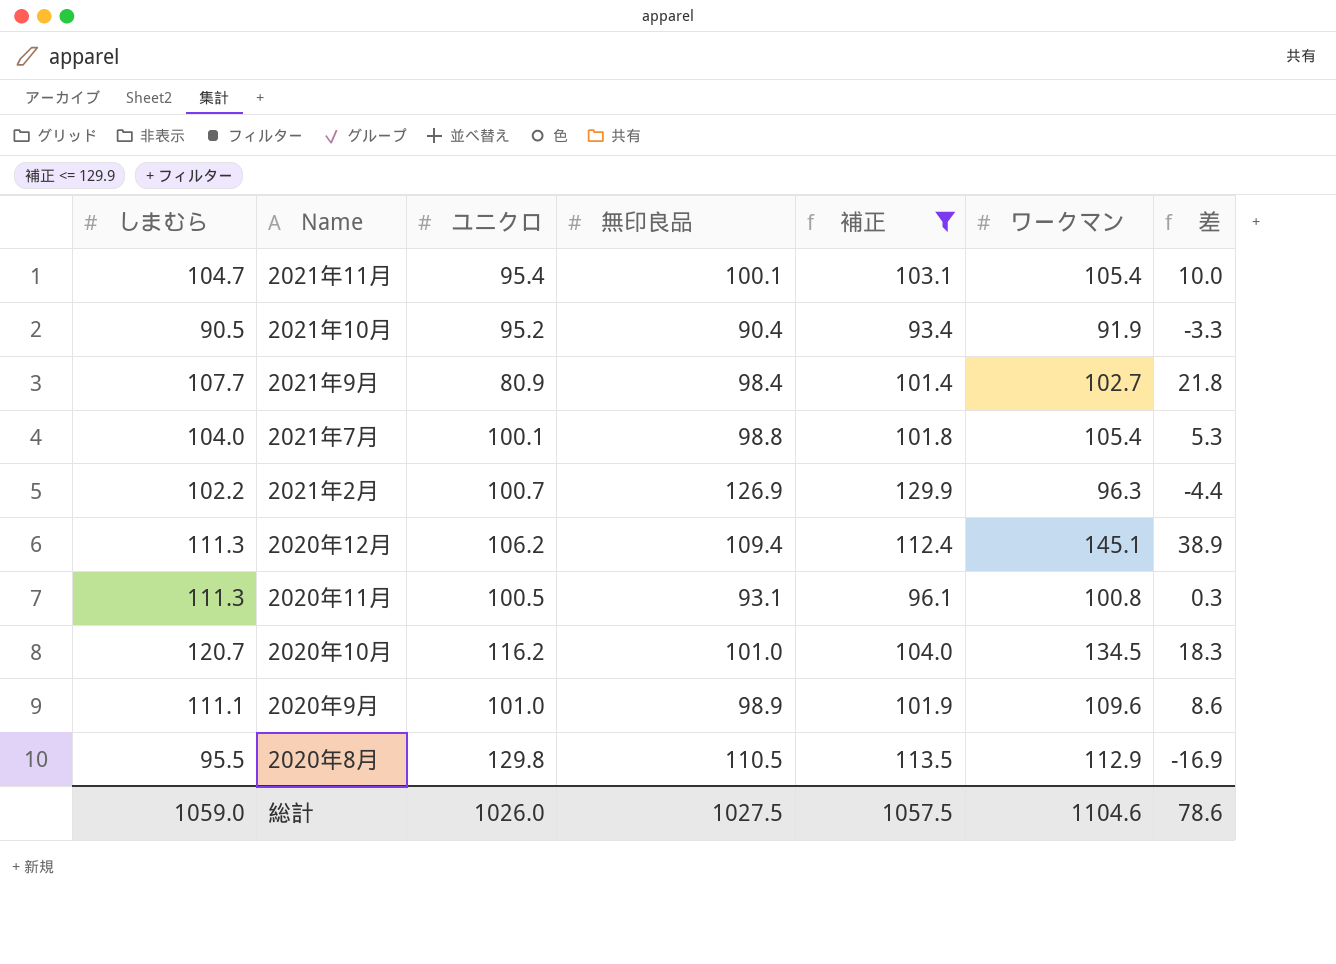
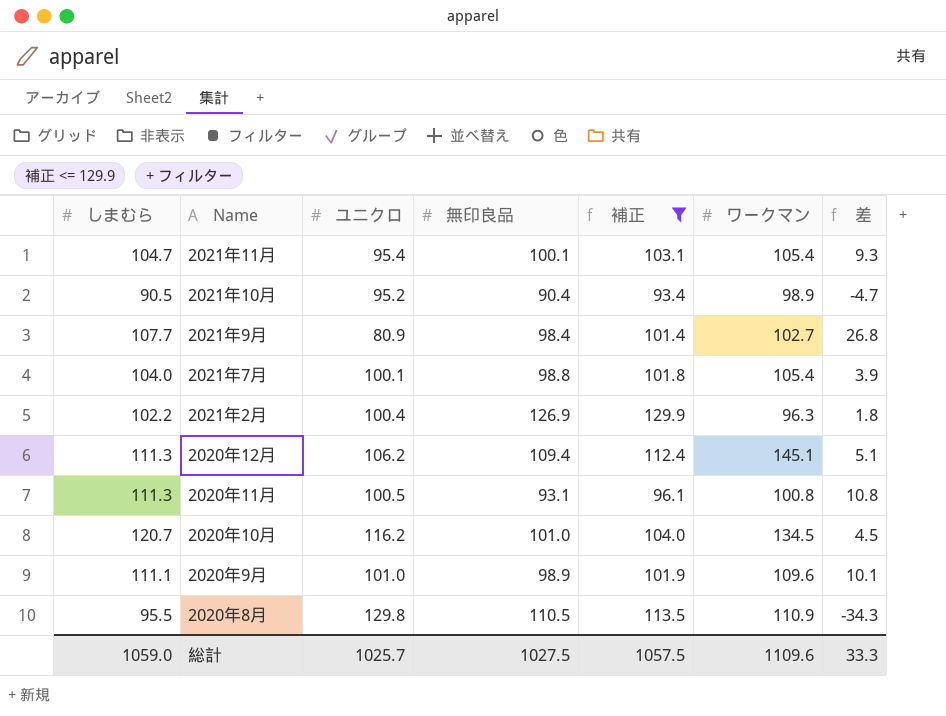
column 差 | formula: [ワークマン] - [ユニクロ] -> [しまむら] - [ユニクロ]
2021年10月 | ワークマン: 91.9 -> 98.9
2021年2月 | ユニクロ: 100.7 -> 100.4
2020年8月 | ワークマン: 112.9 -> 110.9
総計 | ユニクロ: 1026.0 -> 1025.7
総計 | ワークマン: 1104.6 -> 1109.6
総計 | 差: 78.6 -> 33.3

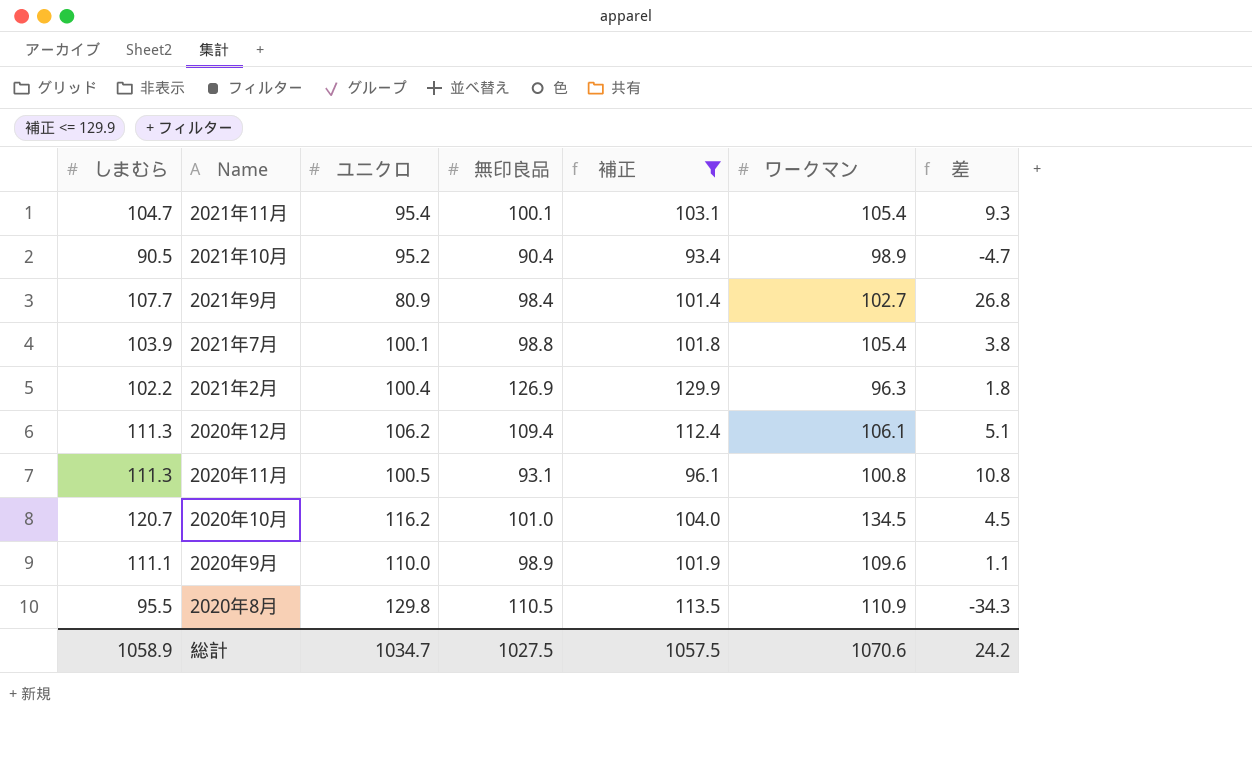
2021年7月 | しまむら: 104.0 -> 103.9
2021年7月 | 差: 3.9 -> 3.8
2020年12月 | ワークマン: 145.1 -> 106.1
2020年9月 | ユニクロ: 101.0 -> 110.0
2020年9月 | 差: 10.1 -> 1.1
総計 | しまむら: 1059.0 -> 1058.9
総計 | ユニクロ: 1025.7 -> 1034.7
総計 | ワークマン: 1109.6 -> 1070.6
総計 | 差: 33.3 -> 24.2

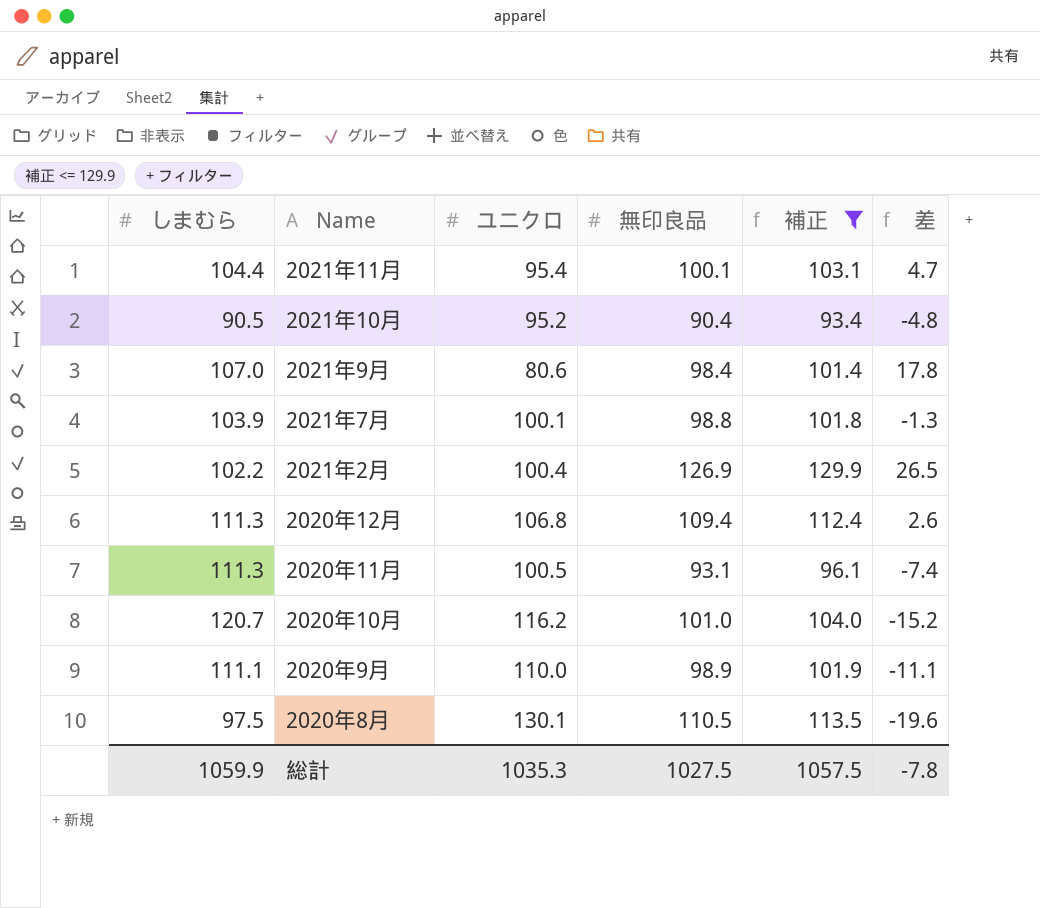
column ワークマン | position: 6 -> none
column 差 | formula: [しまむら] - [ユニクロ] -> [無印良品] - [ユニクロ]
2021年11月 | しまむら: 104.7 -> 104.4
2021年9月 | しまむら: 107.7 -> 107.0
2021年9月 | ユニクロ: 80.9 -> 80.6
2020年12月 | ユニクロ: 106.2 -> 106.8
2020年8月 | しまむら: 95.5 -> 97.5
2020年8月 | ユニクロ: 129.8 -> 130.1
総計 | しまむら: 1058.9 -> 1059.9
総計 | ユニクロ: 1034.7 -> 1035.3
総計 | 差: 24.2 -> -7.8

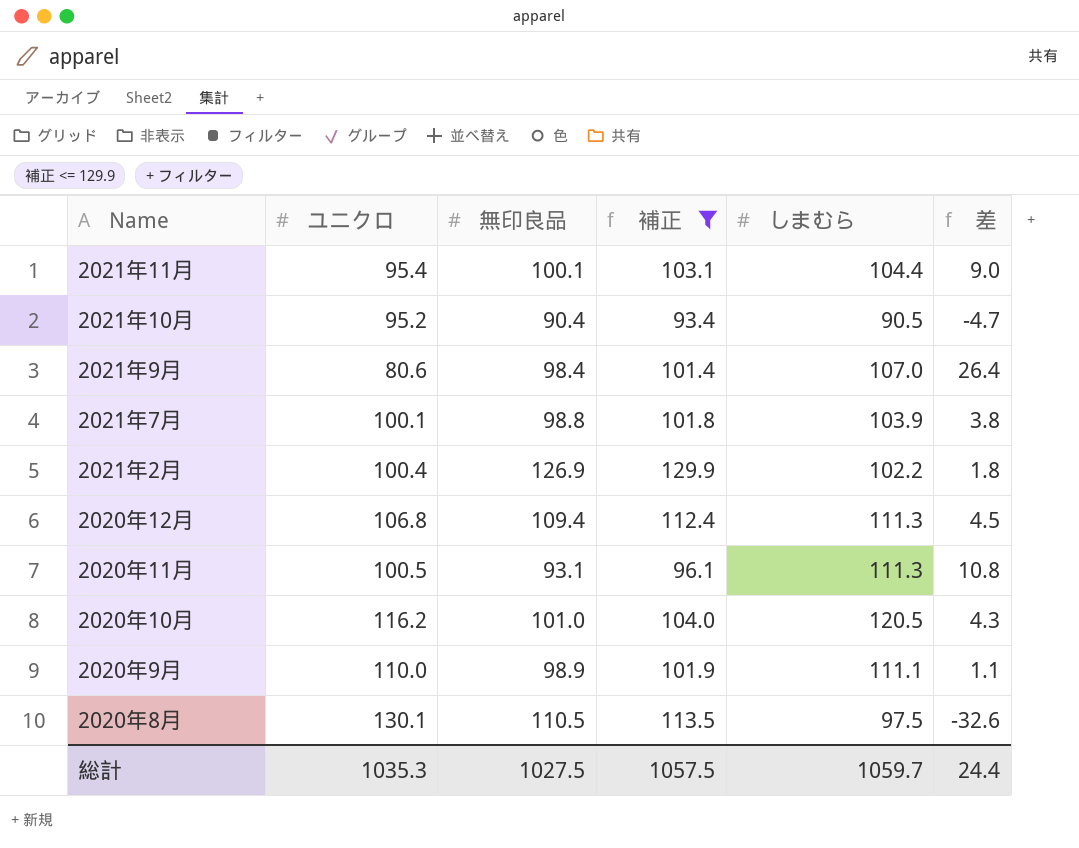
column しまむら | position: 1 -> 5
column 差 | formula: [無印良品] - [ユニクロ] -> [しまむら] - [ユニクロ]
2020年10月 | しまむら: 120.7 -> 120.5
総計 | しまむら: 1059.9 -> 1059.7
総計 | 差: -7.8 -> 24.4

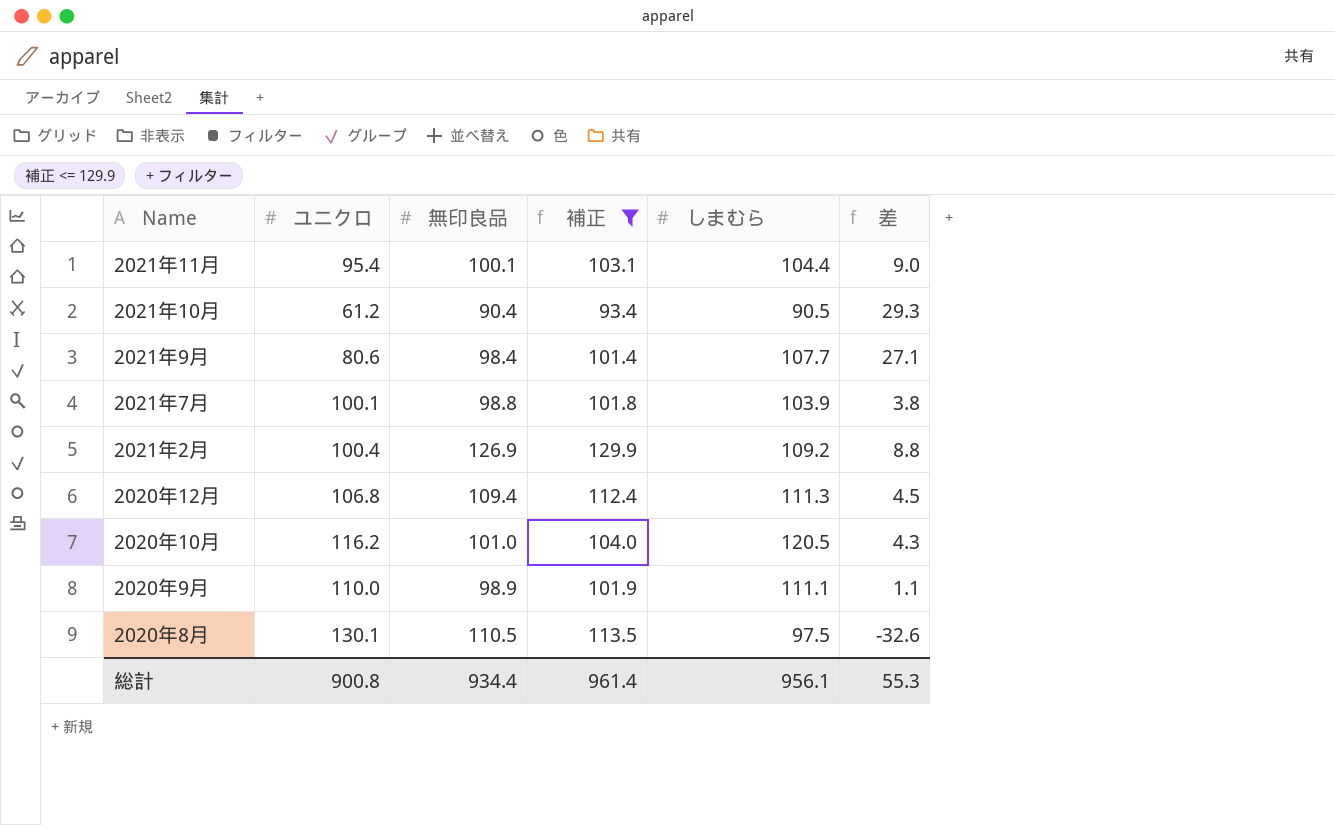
row 2020年11月: 100.5 | 93.1 | 96.1 | 111.3 | 10.8 -> none
2021年10月 | ユニクロ: 95.2 -> 61.2
2021年10月 | 差: -4.7 -> 29.3
2021年9月 | しまむら: 107.0 -> 107.7
2021年9月 | 差: 26.4 -> 27.1
2021年2月 | しまむら: 102.2 -> 109.2
2021年2月 | 差: 1.8 -> 8.8
総計 | ユニクロ: 1035.3 -> 900.8
総計 | 無印良品: 1027.5 -> 934.4
総計 | 補正: 1057.5 -> 961.4
総計 | しまむら: 1059.7 -> 956.1
総計 | 差: 24.4 -> 55.3

